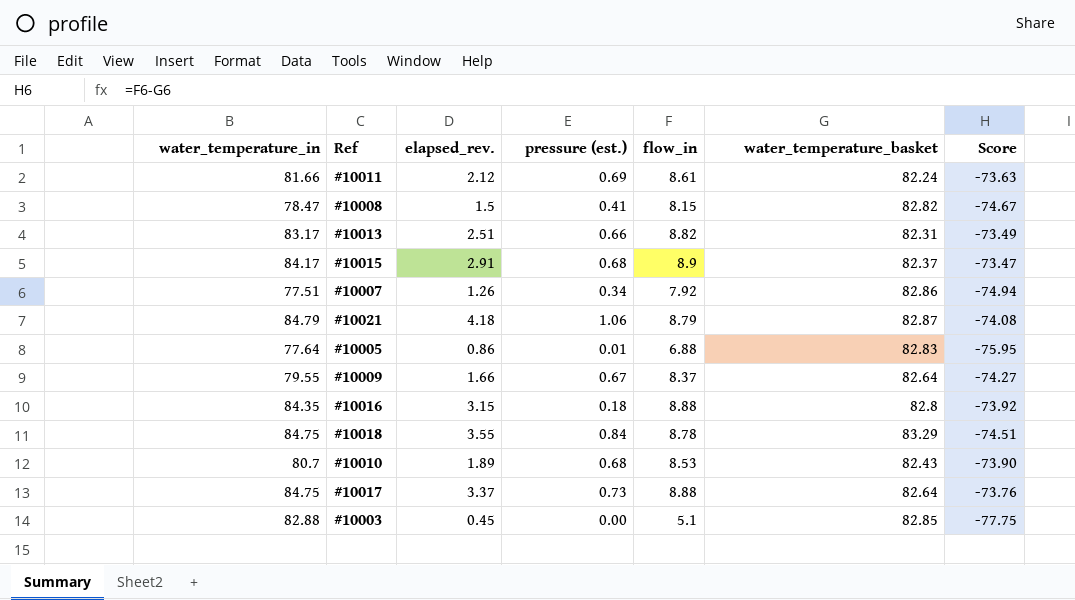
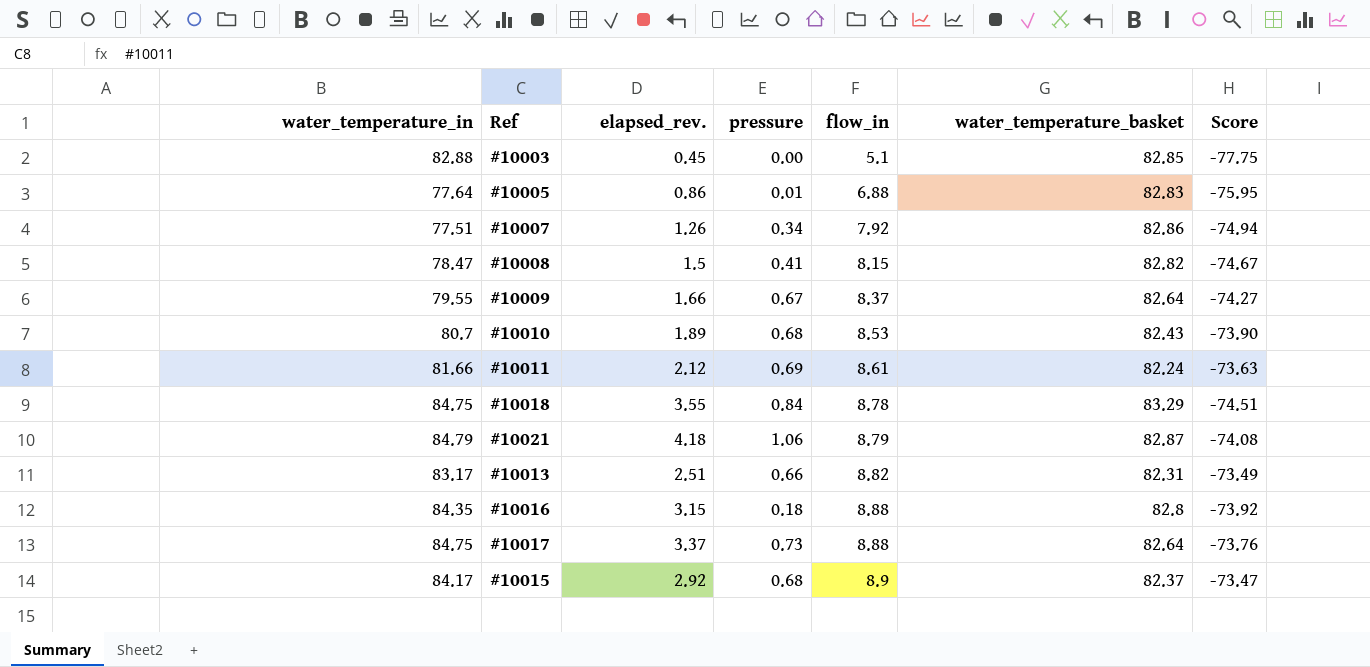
row order: none -> flow_in ascending
column name: pressure (est.) -> pressure
#10015 | elapsed_rev.: 2.91 -> 2.92

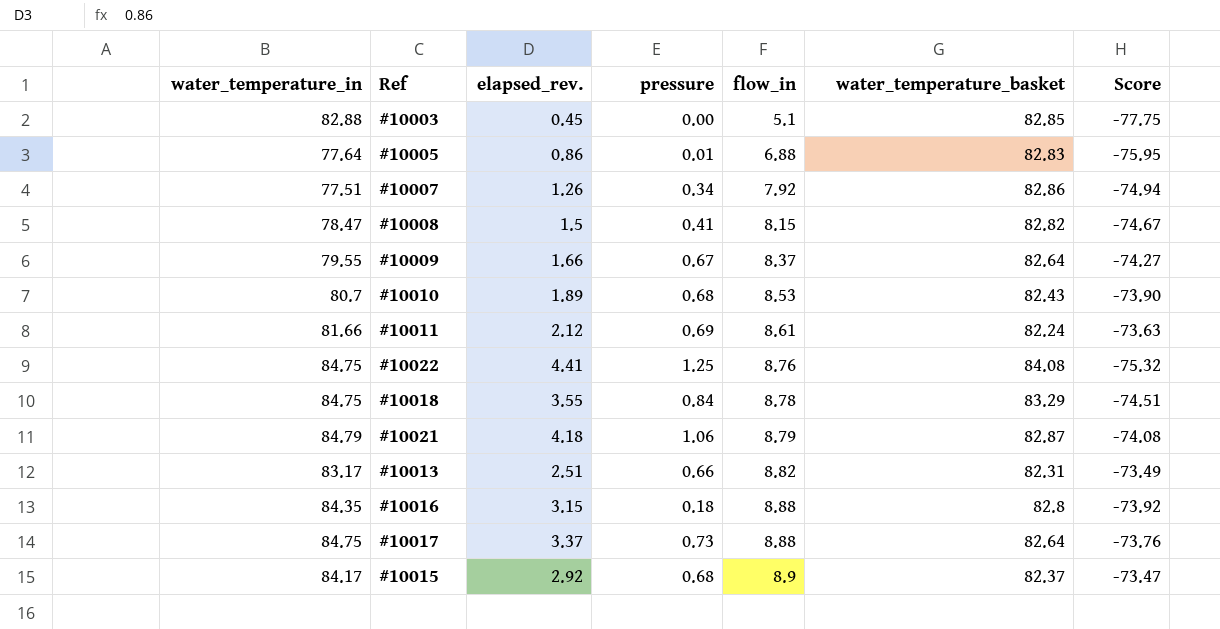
row #10022: none -> 84.75 | 4.41 | 1.25 | 8.76 | 84.08 | -75.32

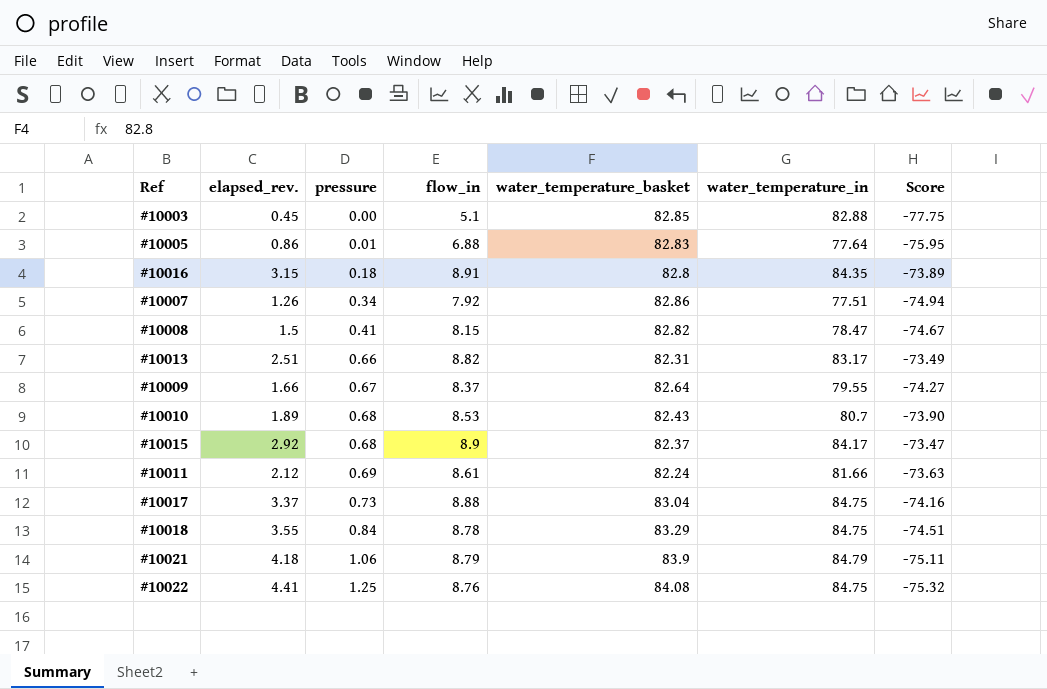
row order: flow_in ascending -> pressure ascending
column water_temperature_in | position: 1 -> 6
#10016 | flow_in: 8.88 -> 8.91
#10016 | Score: -73.92 -> -73.89
#10017 | water_temperature_basket: 82.64 -> 83.04
#10017 | Score: -73.76 -> -74.16
#10021 | water_temperature_basket: 82.87 -> 83.9
#10021 | Score: -74.08 -> -75.11

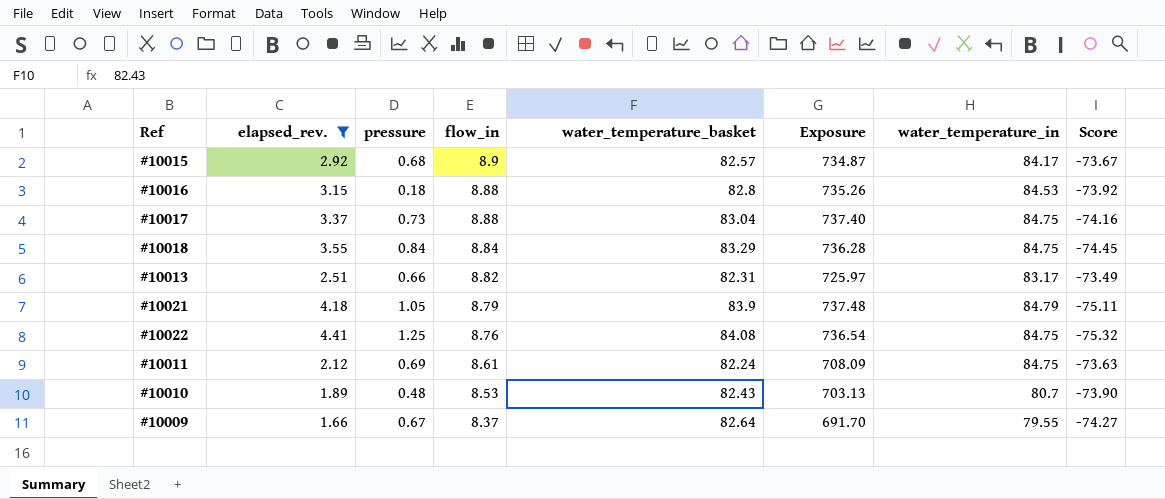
filter: none -> elapsed_rev. >= 1.66
row order: pressure ascending -> flow_in descending
column Exposure | formula: none -> [flow_in] * [water_temperature_basket]
#10015 | water_temperature_basket: 82.37 -> 82.57
#10015 | Score: -73.47 -> -73.67
#10016 | flow_in: 8.91 -> 8.88
#10016 | water_temperature_in: 84.35 -> 84.53
#10016 | Score: -73.89 -> -73.92
#10018 | flow_in: 8.78 -> 8.84
#10018 | Score: -74.51 -> -74.45
#10021 | pressure: 1.06 -> 1.05
#10011 | water_temperature_in: 81.66 -> 84.75
#10010 | pressure: 0.68 -> 0.48

